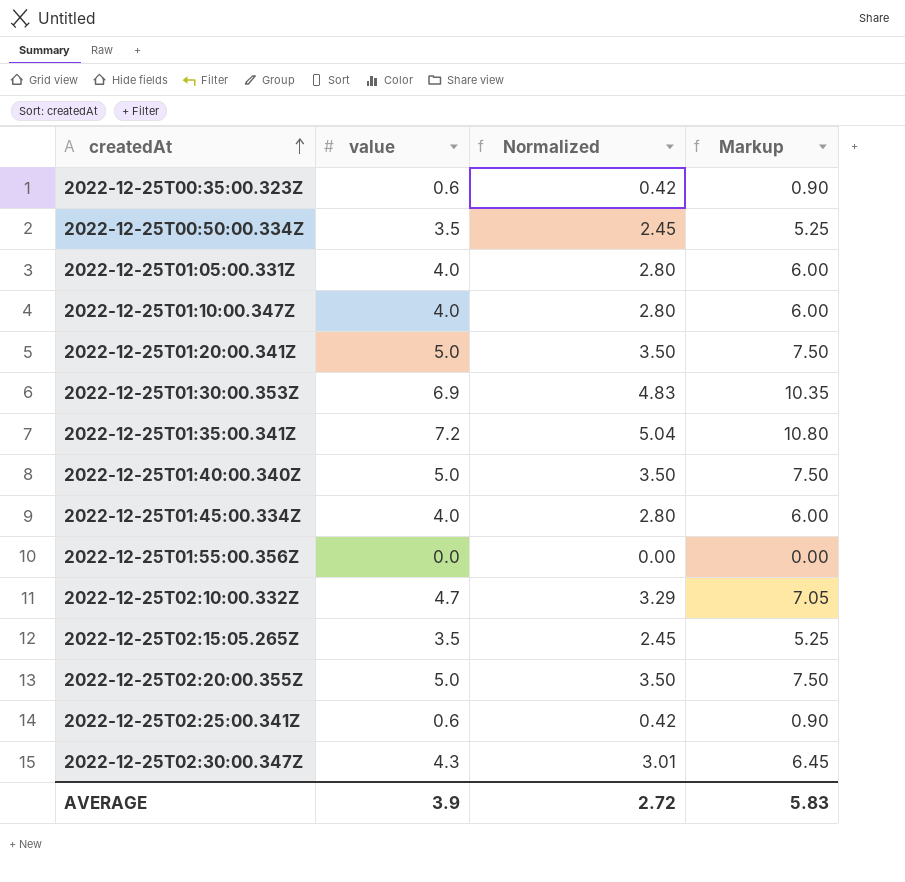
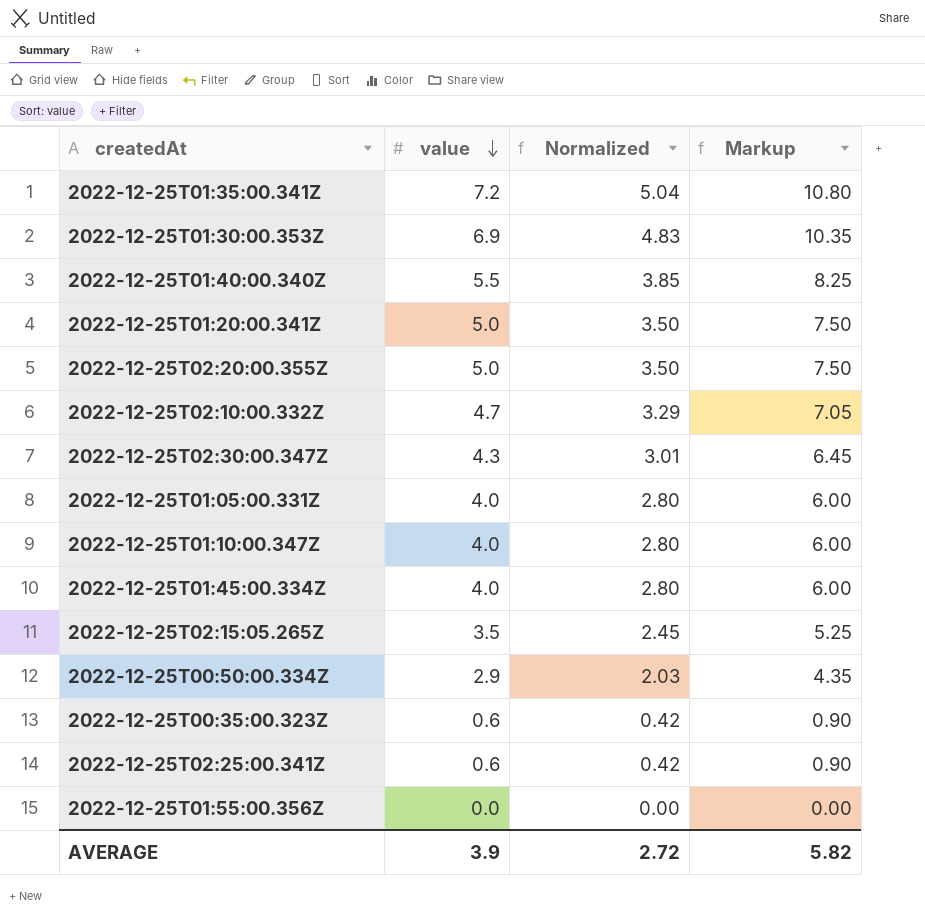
row order: createdAt ascending -> value descending
2022-12-25T01:40:00.340Z | value: 5.0 -> 5.5
2022-12-25T01:40:00.340Z | Normalized: 3.50 -> 3.85
2022-12-25T01:40:00.340Z | Markup: 7.50 -> 8.25
2022-12-25T00:50:00.334Z | value: 3.5 -> 2.9
2022-12-25T00:50:00.334Z | Normalized: 2.45 -> 2.03
2022-12-25T00:50:00.334Z | Markup: 5.25 -> 4.35
AVERAGE | Markup: 5.83 -> 5.82

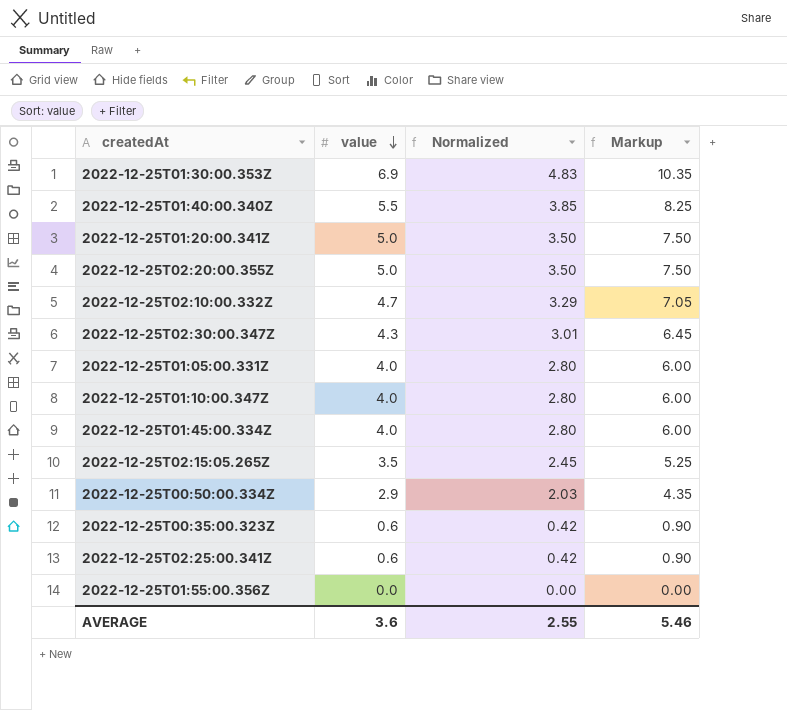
row 2022-12-25T01:35:00.341Z: 7.2 | 5.04 | 10.80 -> none
AVERAGE | value: 3.9 -> 3.6
AVERAGE | Normalized: 2.72 -> 2.55
AVERAGE | Markup: 5.82 -> 5.46

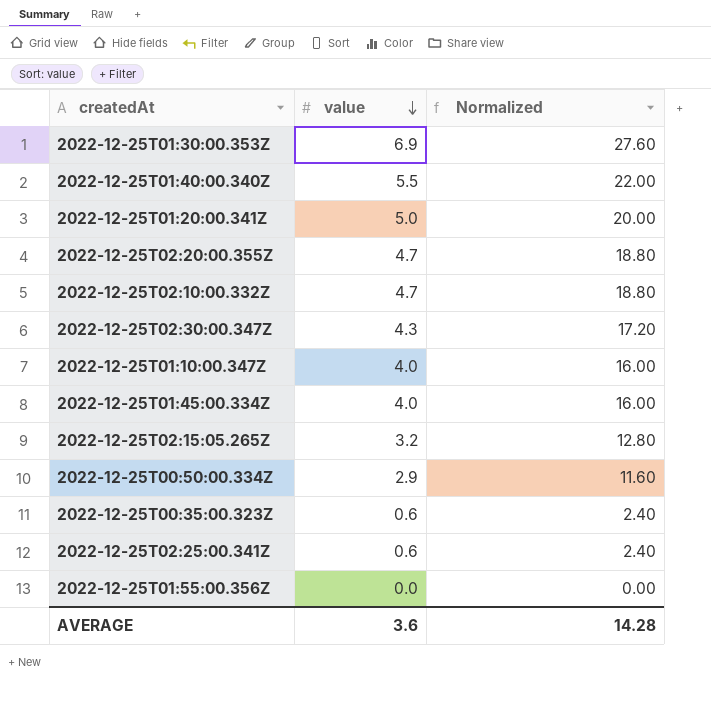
column Markup | formula: [value] * 1.5 -> none
column Normalized | formula: [value] * 0.7 -> [value] * 4
row 2022-12-25T01:05:00.331Z: 4.0 | 2.80 | 6.00 -> none
2022-12-25T02:20:00.355Z | value: 5.0 -> 4.7
2022-12-25T02:15:05.265Z | value: 3.5 -> 3.2
AVERAGE | Normalized: 2.55 -> 14.28

